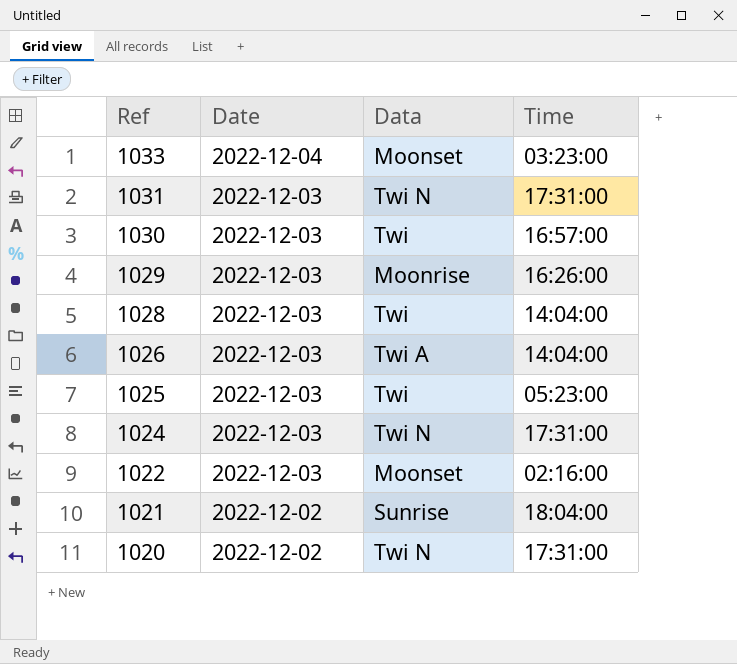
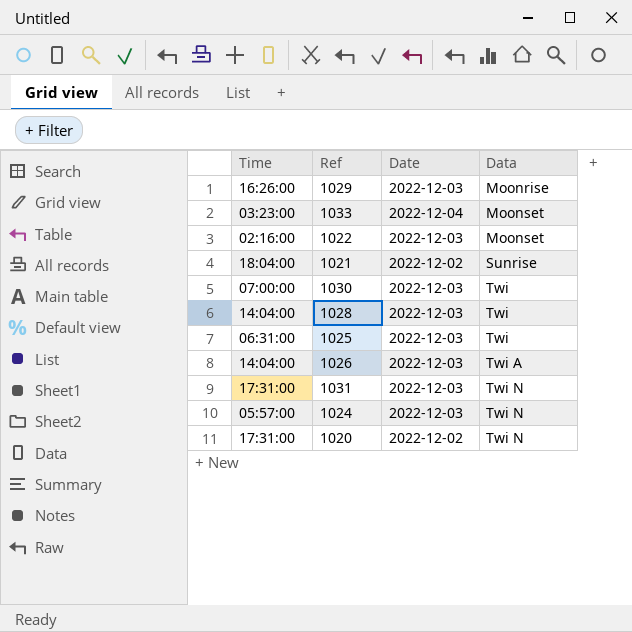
row order: Ref descending -> Data ascending
column Time | position: 4 -> 1
1030 | Time: 16:57:00 -> 07:00:00
1025 | Time: 05:23:00 -> 06:31:00
1024 | Time: 17:31:00 -> 05:57:00

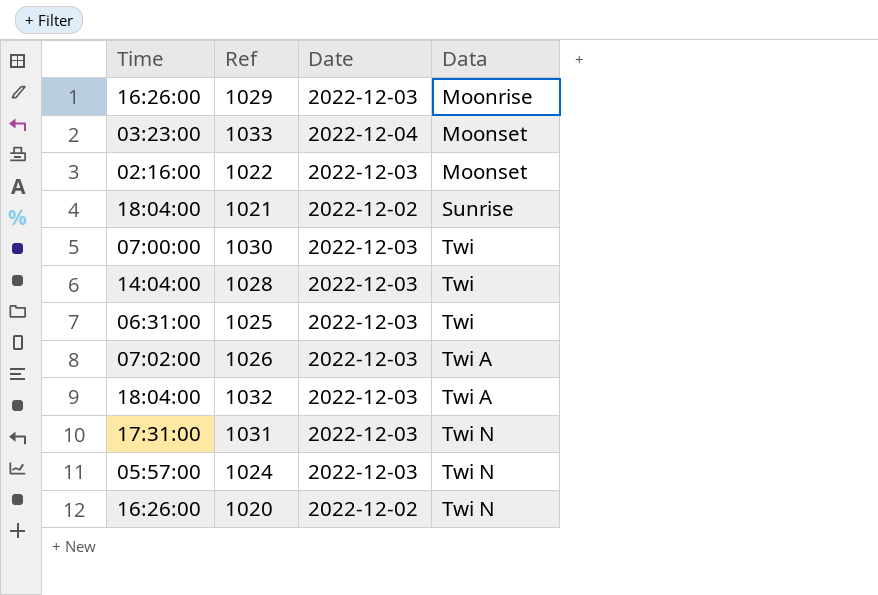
1026 | Time: 14:04:00 -> 07:02:00
row 1032: none -> 18:04:00 | 2022-12-03 | Twi A
1020 | Time: 17:31:00 -> 16:26:00

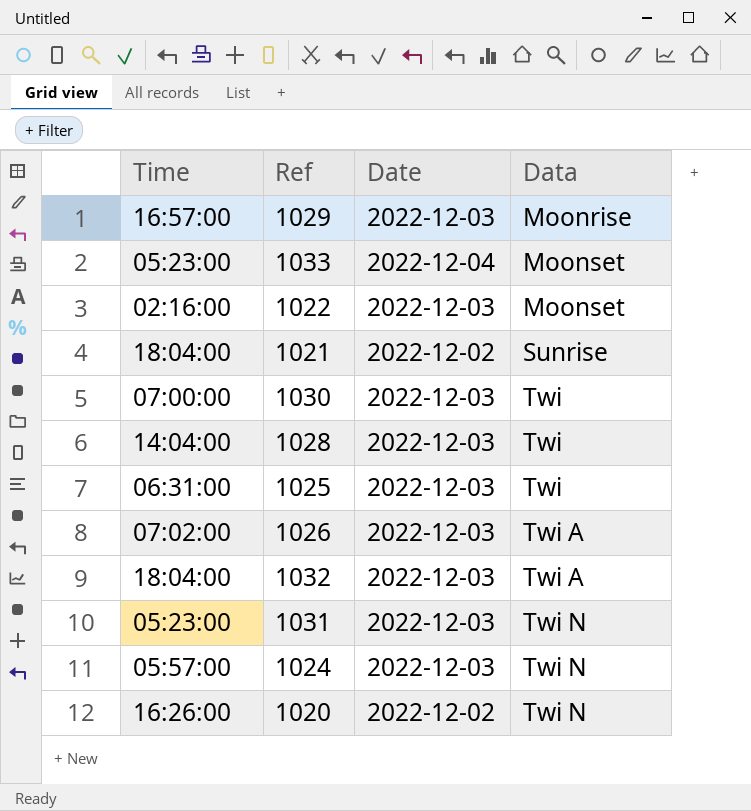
1029 | Time: 16:26:00 -> 16:57:00
1033 | Time: 03:23:00 -> 05:23:00
1031 | Time: 17:31:00 -> 05:23:00

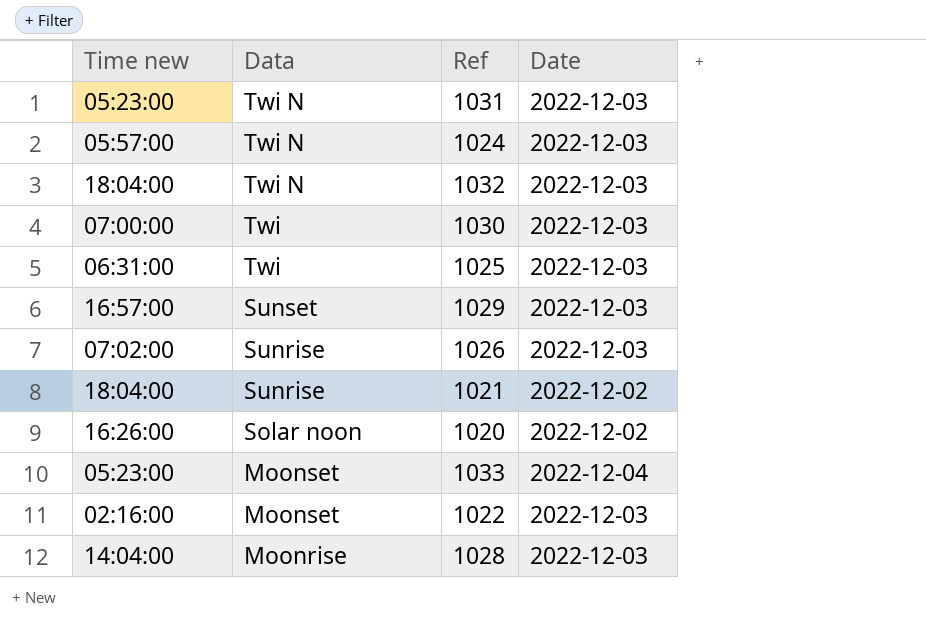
row order: Data ascending -> Data descending
column name: Time -> Time new
column Data | position: 4 -> 2
1032 | Data: Twi A -> Twi N
1029 | Data: Moonrise -> Sunset
1026 | Data: Twi A -> Sunrise
1020 | Data: Twi N -> Solar noon
1028 | Data: Twi -> Moonrise

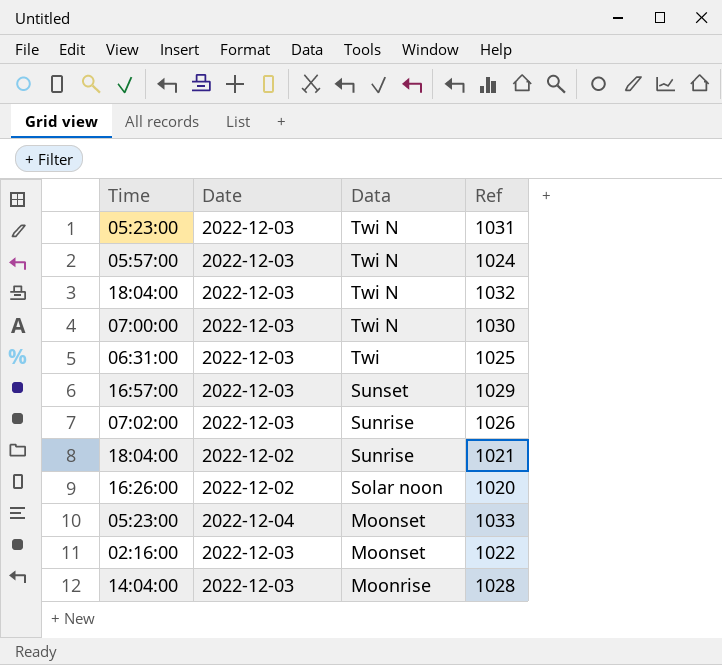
column name: Time new -> Time
column Date | position: 4 -> 2
1030 | Data: Twi -> Twi N

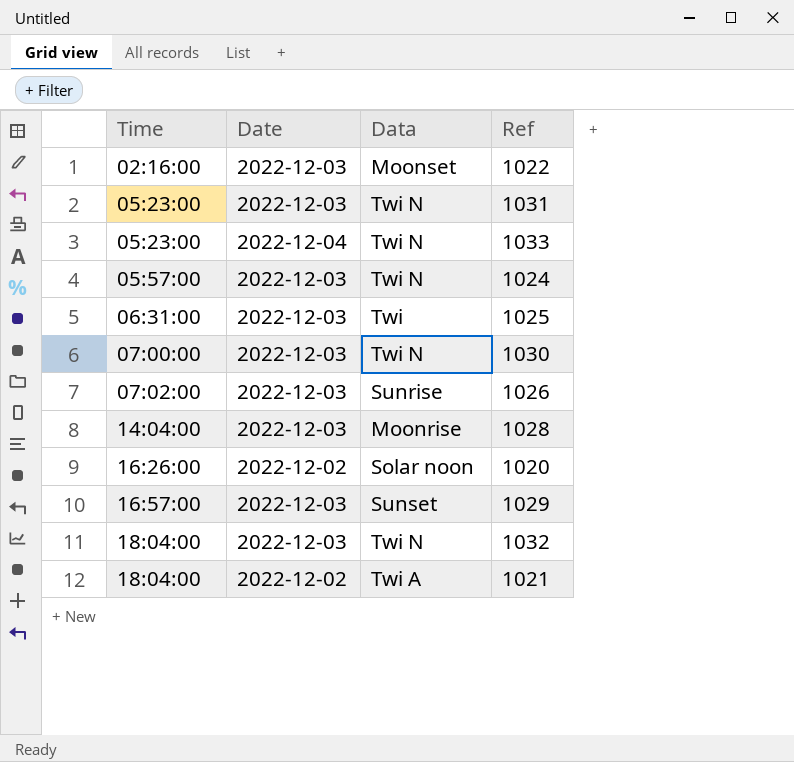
row order: Data descending -> Time ascending
1033 | Data: Moonset -> Twi N
1021 | Data: Sunrise -> Twi A

